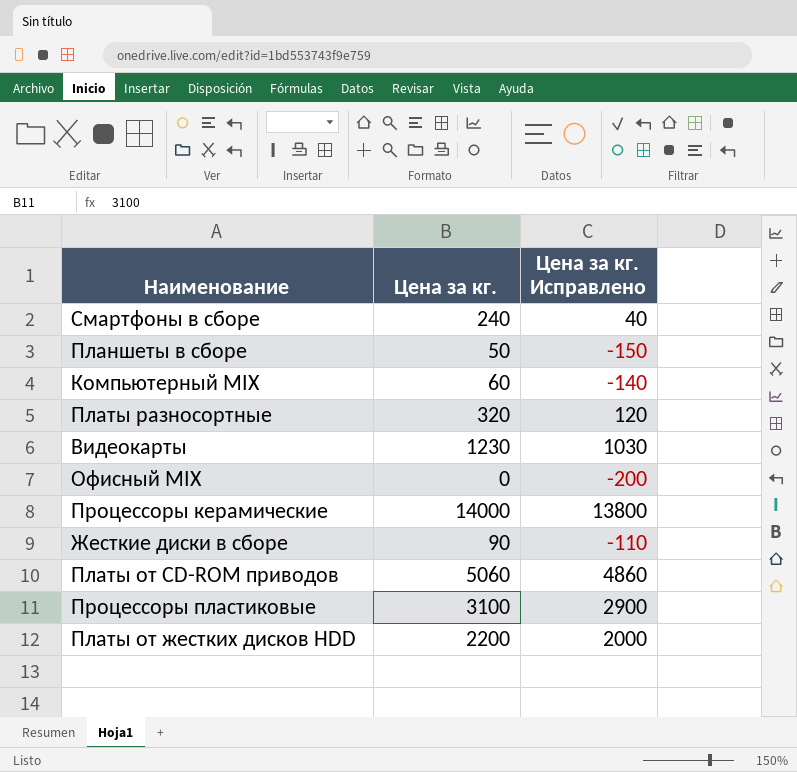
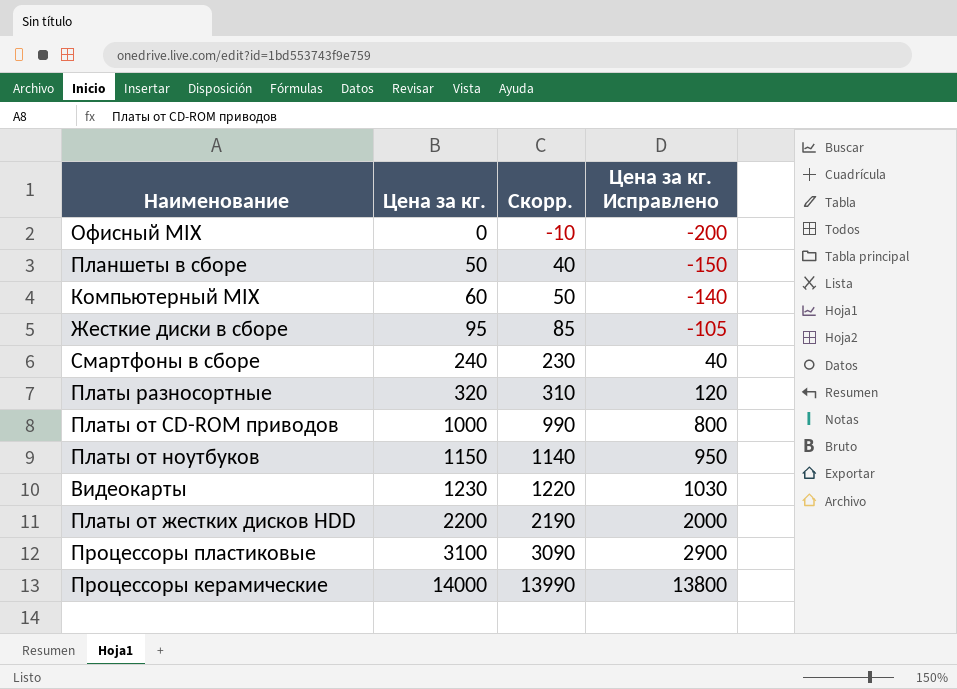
row order: none -> Цена за кг. ascending
column Скорр. | formula: none -> [Цена за кг.] - 10
Жесткие диски в сборе | Цена за кг.: 90 -> 95
Жесткие диски в сборе | Цена за кг. Исправлено: -110 -> -105
Платы от CD-ROM приводов | Цена за кг.: 5060 -> 1000
Платы от CD-ROM приводов | Цена за кг. Исправлено: 4860 -> 800
row Платы от ноутбуков: none -> 1150 | 1140 | 950

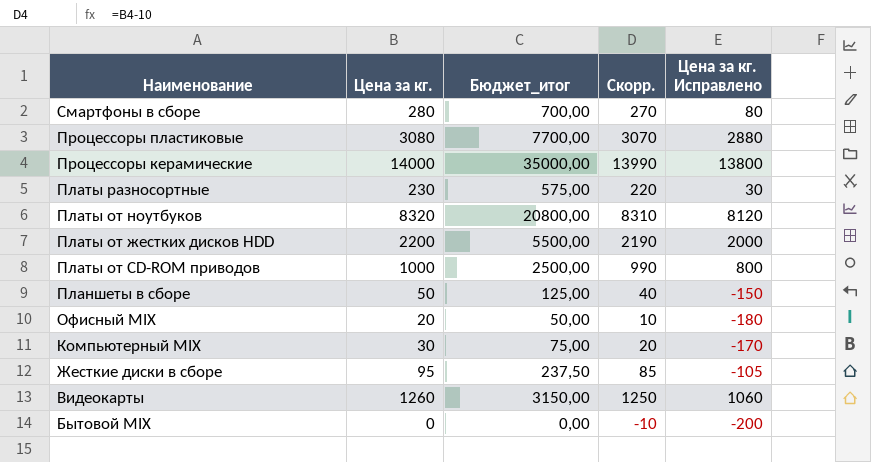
row order: Цена за кг. ascending -> Наименование descending
column Бюджет_итог | formula: none -> [Цена за кг.] * 2,5
Смартфоны в сборе | Цена за кг.: 240 -> 280
Смартфоны в сборе | Скорр.: 230 -> 270
Смартфоны в сборе | Цена за кг. Исправлено: 40 -> 80
Процессоры пластиковые | Цена за кг.: 3100 -> 3080
Процессоры пластиковые | Скорр.: 3090 -> 3070
Процессоры пластиковые | Цена за кг. Исправлено: 2900 -> 2880
Платы разносортные | Цена за кг.: 320 -> 230
Платы разносортные | Скорр.: 310 -> 220
Платы разносортные | Цена за кг. Исправлено: 120 -> 30
Платы от ноутбуков | Цена за кг.: 1150 -> 8320
Платы от ноутбуков | Скорр.: 1140 -> 8310
Платы от ноутбуков | Цена за кг. Исправлено: 950 -> 8120
Офисный MIX | Цена за кг.: 0 -> 20
Офисный MIX | Скорр.: -10 -> 10
Офисный MIX | Цена за кг. Исправлено: -200 -> -180
Компьютерный MIX | Цена за кг.: 60 -> 30
Компьютерный MIX | Скорр.: 50 -> 20
Компьютерный MIX | Цена за кг. Исправлено: -140 -> -170
Видеокарты | Цена за кг.: 1230 -> 1260
Видеокарты | Скорр.: 1220 -> 1250
Видеокарты | Цена за кг. Исправлено: 1030 -> 1060
row Бытовой MIX: none -> 0 | 0,00 | -10 | -200

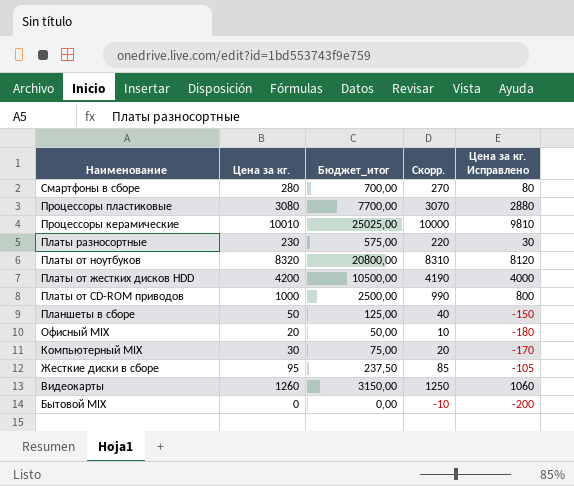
Процессоры керамические | Цена за кг.: 14000 -> 10010
Процессоры керамические | Бюджет_итог: 35000,00 -> 25025,00
Процессоры керамические | Скорр.: 13990 -> 10000
Процессоры керамические | Цена за кг. Исправлено: 13800 -> 9810
Платы от жестких дисков HDD | Цена за кг.: 2200 -> 4200
Платы от жестких дисков HDD | Бюджет_итог: 5500,00 -> 10500,00
Платы от жестких дисков HDD | Скорр.: 2190 -> 4190
Платы от жестких дисков HDD | Цена за кг. Исправлено: 2000 -> 4000

